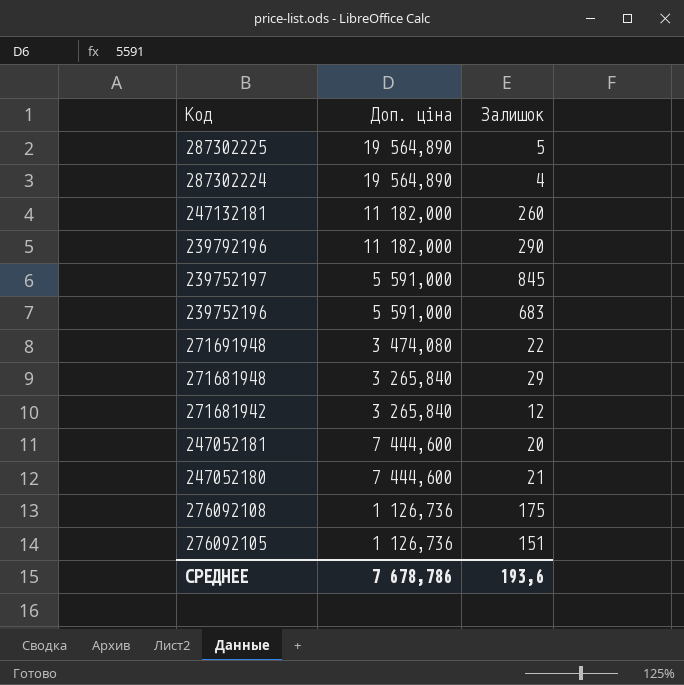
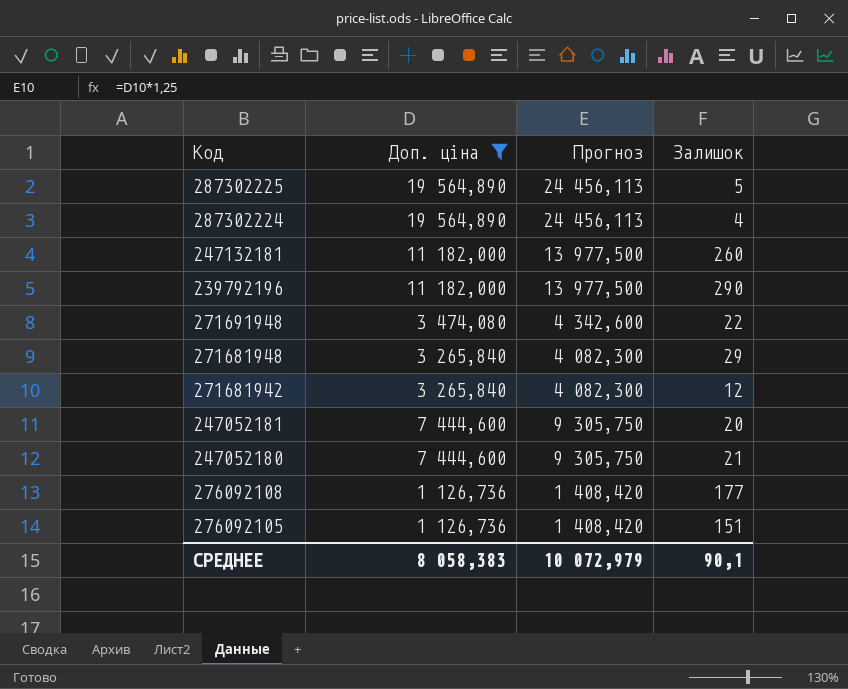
filter: none -> Доп. ціна != 5 591,000
column Прогноз | formula: none -> [Доп. ціна] * 1,25
276092108 | Залишок: 175 -> 177
СРЕДНЕЕ | Доп. ціна: 7 678,786 -> 8 058,383
СРЕДНЕЕ | Залишок: 193,6 -> 90,1

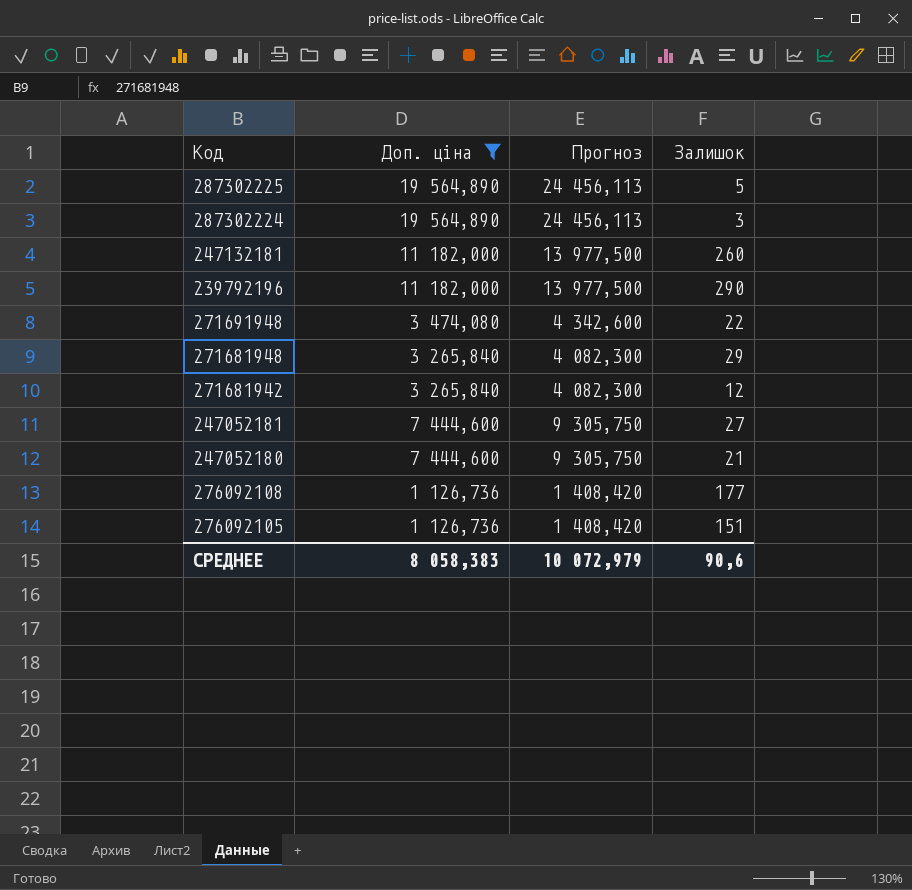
287302224 | Залишок: 4 -> 3
247052181 | Залишок: 20 -> 27
СРЕДНЕЕ | Залишок: 90,1 -> 90,6

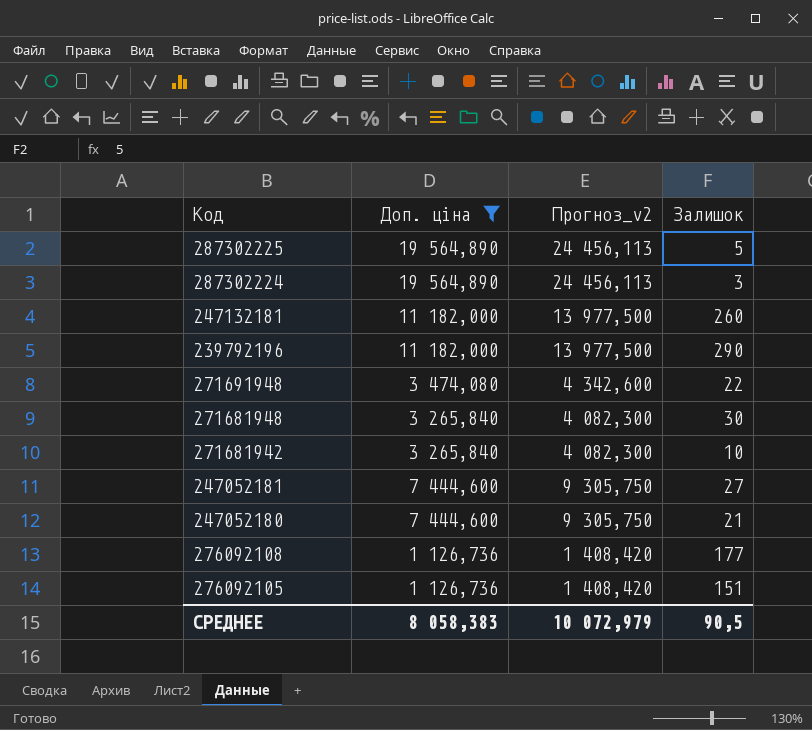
column name: Прогноз -> Прогноз_v2
271681948 | Залишок: 29 -> 30
271681942 | Залишок: 12 -> 10
СРЕДНЕЕ | Залишок: 90,6 -> 90,5

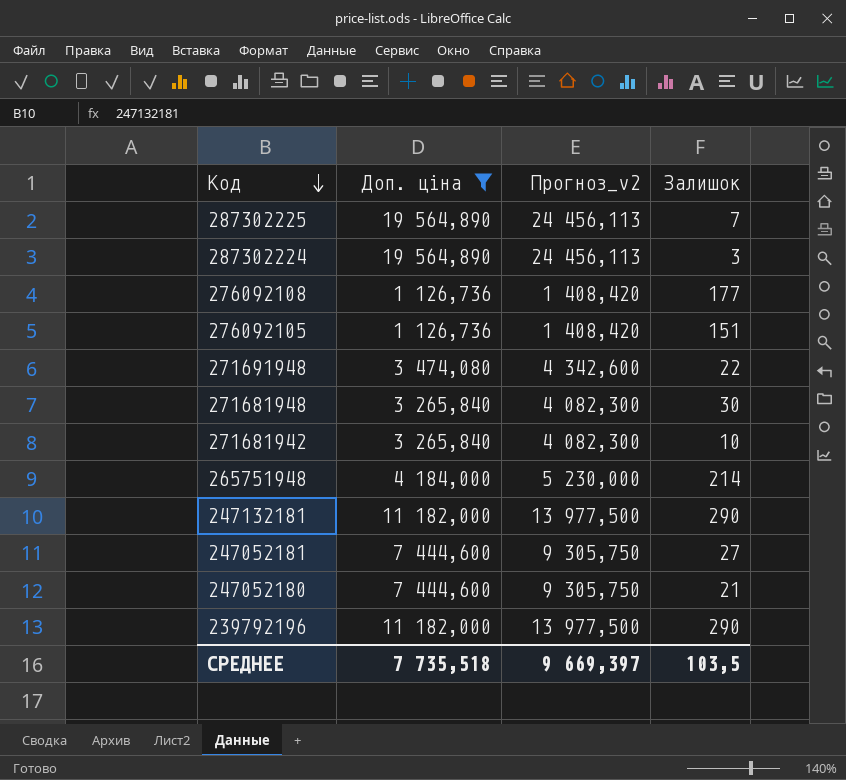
row order: none -> Код descending
287302225 | Залишок: 5 -> 7
row 265751948: none -> 4 184,000 | 5 230,000 | 214
247132181 | Залишок: 260 -> 290
СРЕДНЕЕ | Доп. ціна: 8 058,383 -> 7 735,518
СРЕДНЕЕ | Прогноз_v2: 10 072,979 -> 9 669,397
СРЕДНЕЕ | Залишок: 90,5 -> 103,5

